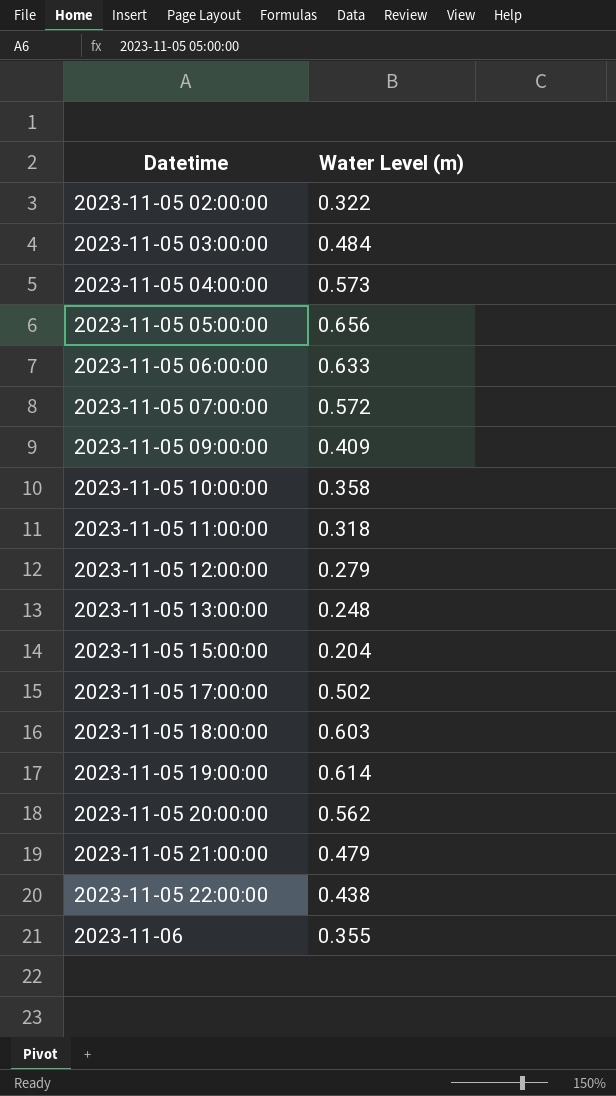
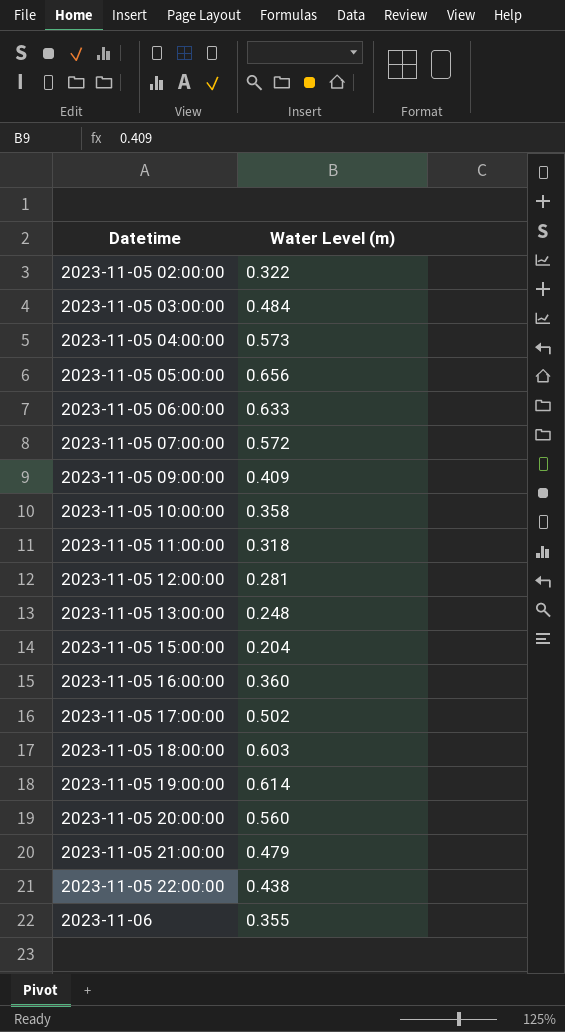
2023-11-05 12:00:00 | Water Level (m): 0.279 -> 0.281
row 2023-11-05 16:00:00: none -> 0.360
2023-11-05 20:00:00 | Water Level (m): 0.562 -> 0.560

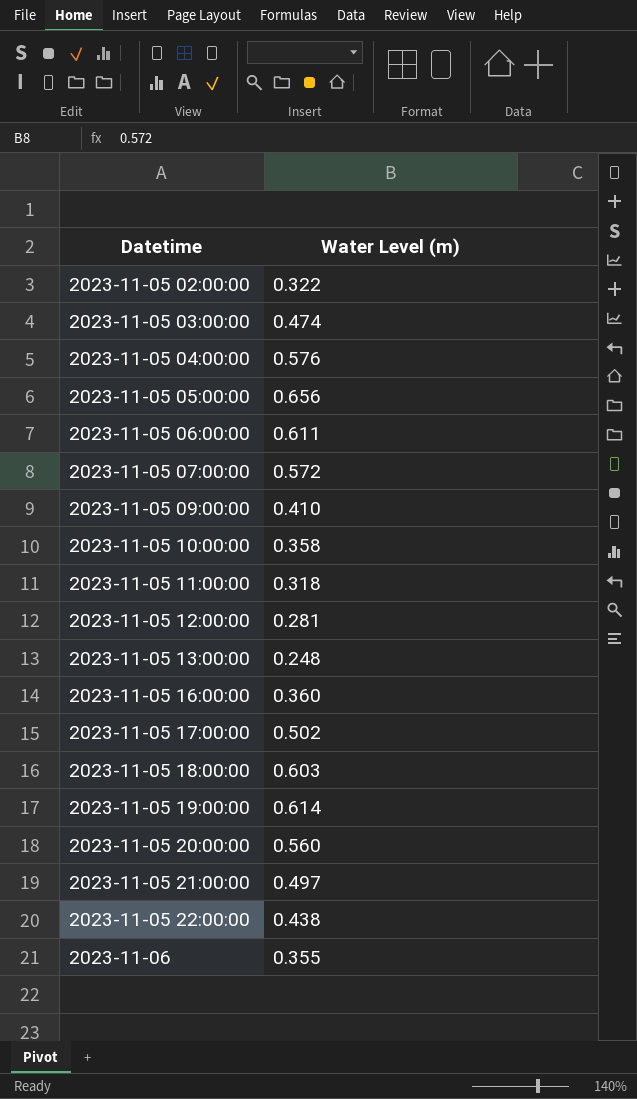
row 2023-11-05 15:00:00: 0.204 -> none
2023-11-05 03:00:00 | Water Level (m): 0.484 -> 0.474
2023-11-05 04:00:00 | Water Level (m): 0.573 -> 0.576
2023-11-05 06:00:00 | Water Level (m): 0.633 -> 0.611
2023-11-05 09:00:00 | Water Level (m): 0.409 -> 0.410
2023-11-05 21:00:00 | Water Level (m): 0.479 -> 0.497

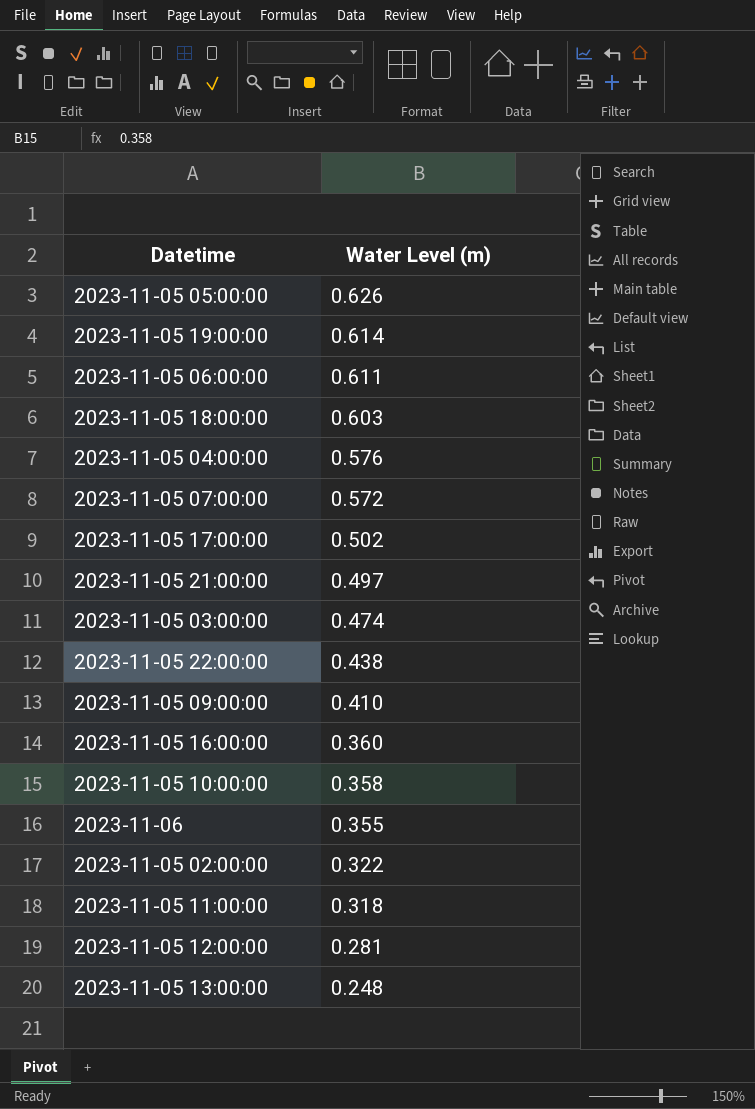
row order: Datetime ascending -> Water Level (m) descending
row 2023-11-05 20:00:00: 0.560 -> none
2023-11-05 05:00:00 | Water Level (m): 0.656 -> 0.626

